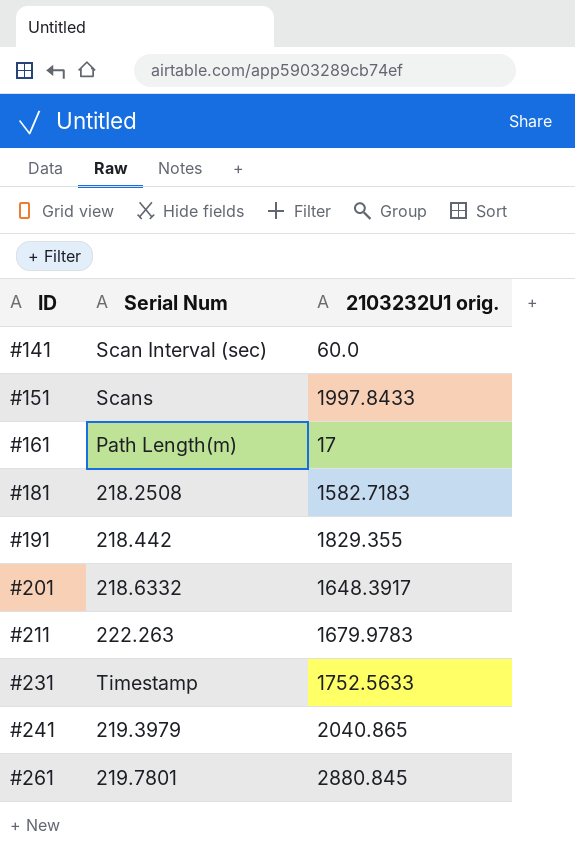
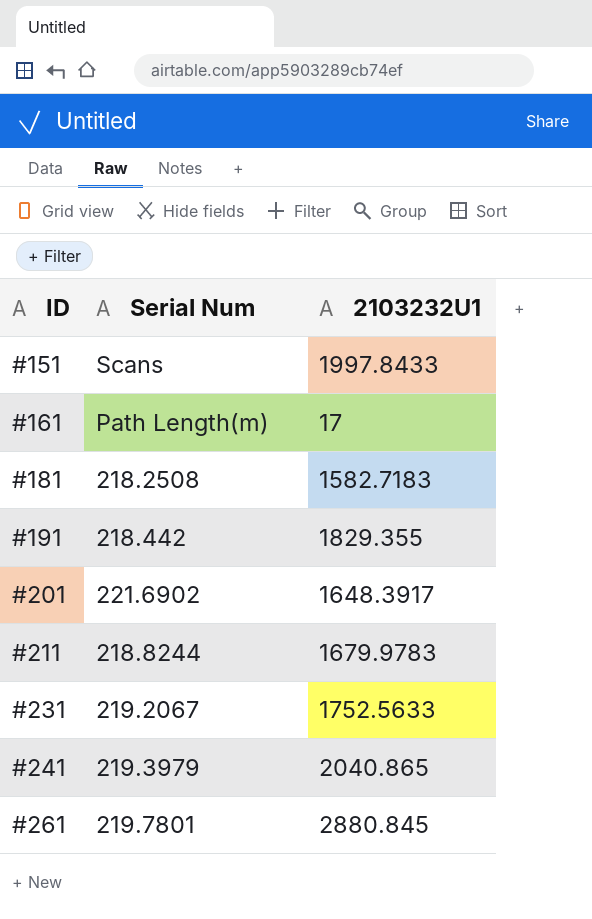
column name: 2103232U1 orig. -> 2103232U1
row #141: Scan Interval (sec) | 60.0 -> none
#201 | Serial Num: 218.6332 -> 221.6902
#211 | Serial Num: 222.263 -> 218.8244
#231 | Serial Num: Timestamp -> 219.2067

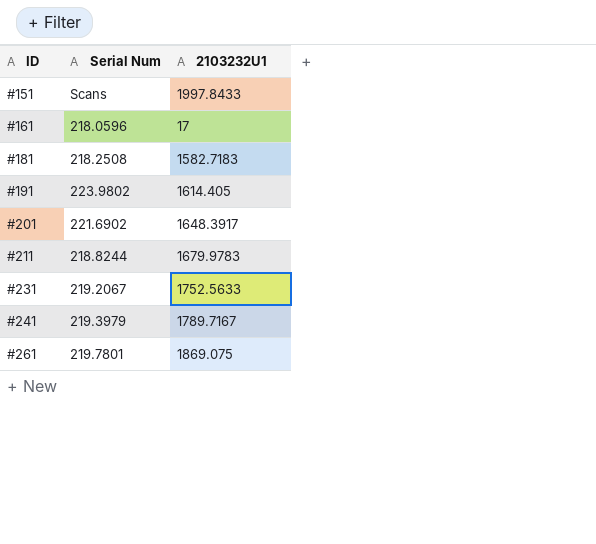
#161 | Serial Num: Path Length(m) -> 218.0596
#191 | Serial Num: 218.442 -> 223.9802
#191 | 2103232U1: 1829.355 -> 1614.405
#241 | 2103232U1: 2040.865 -> 1789.7167
#261 | 2103232U1: 2880.845 -> 1869.075

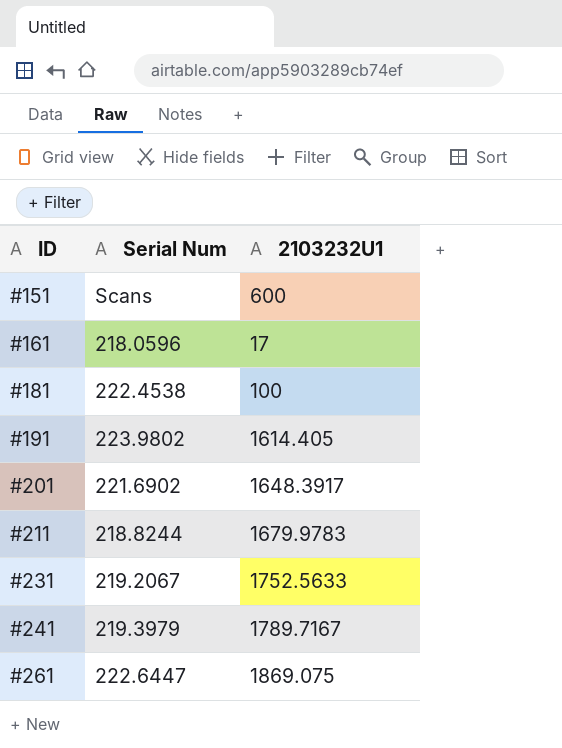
#151 | 2103232U1: 1997.8433 -> 600
#181 | Serial Num: 218.2508 -> 222.4538
#181 | 2103232U1: 1582.7183 -> 100
#261 | Serial Num: 219.7801 -> 222.6447

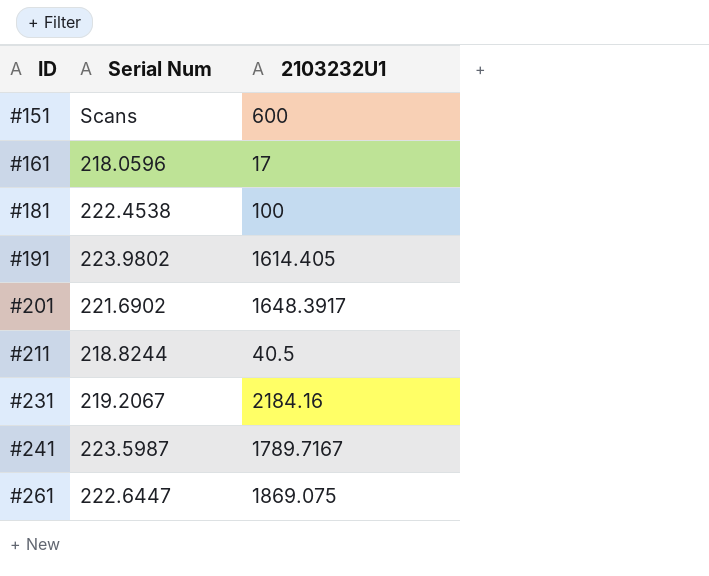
#211 | 2103232U1: 1679.9783 -> 40.5
#231 | 2103232U1: 1752.5633 -> 2184.16
#241 | Serial Num: 219.3979 -> 223.5987

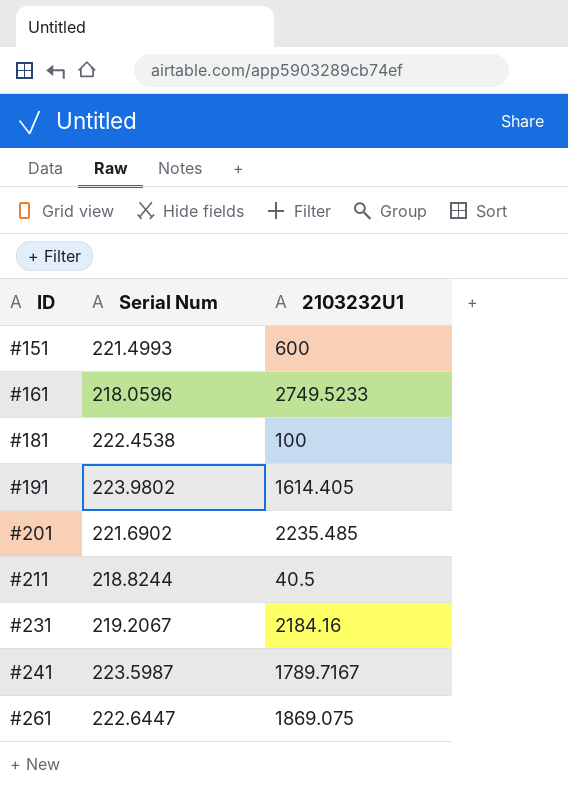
#151 | Serial Num: Scans -> 221.4993
#161 | 2103232U1: 17 -> 2749.5233
#201 | 2103232U1: 1648.3917 -> 2235.485

